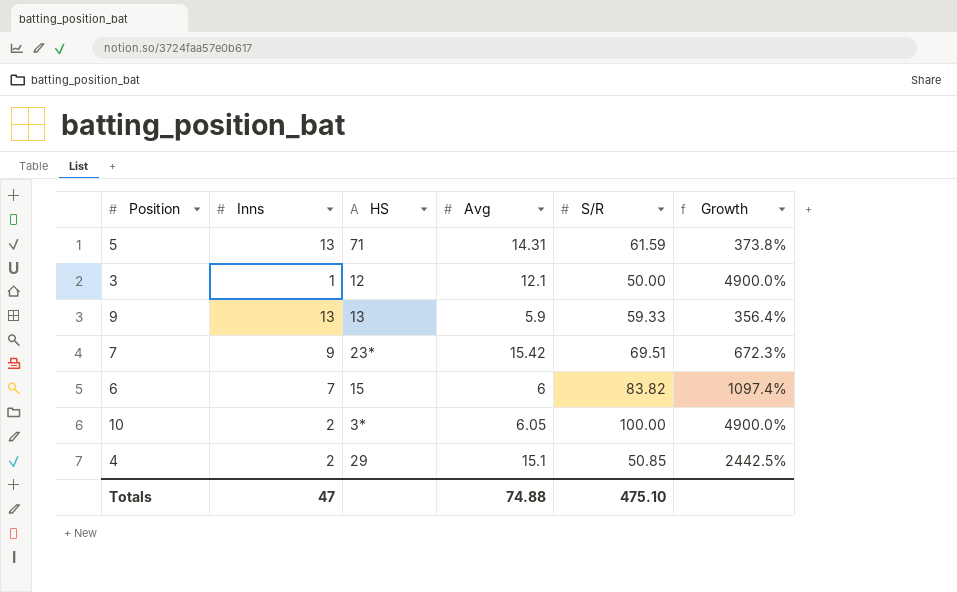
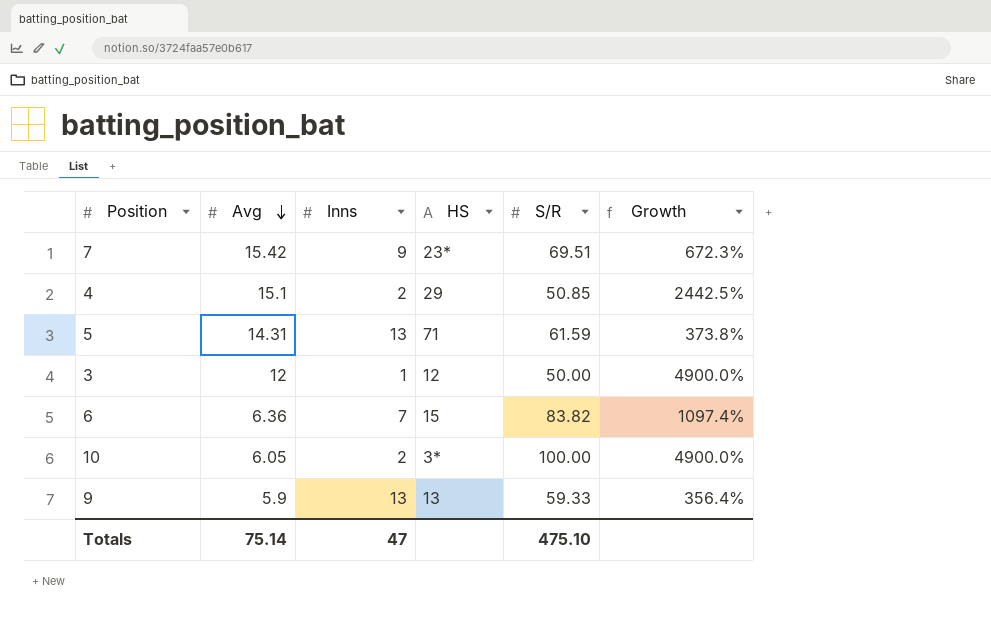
row order: none -> Avg descending
column Avg | position: 4 -> 2
3 | Avg: 12.1 -> 12
6 | Avg: 6 -> 6.36
Totals | Avg: 74.88 -> 75.14

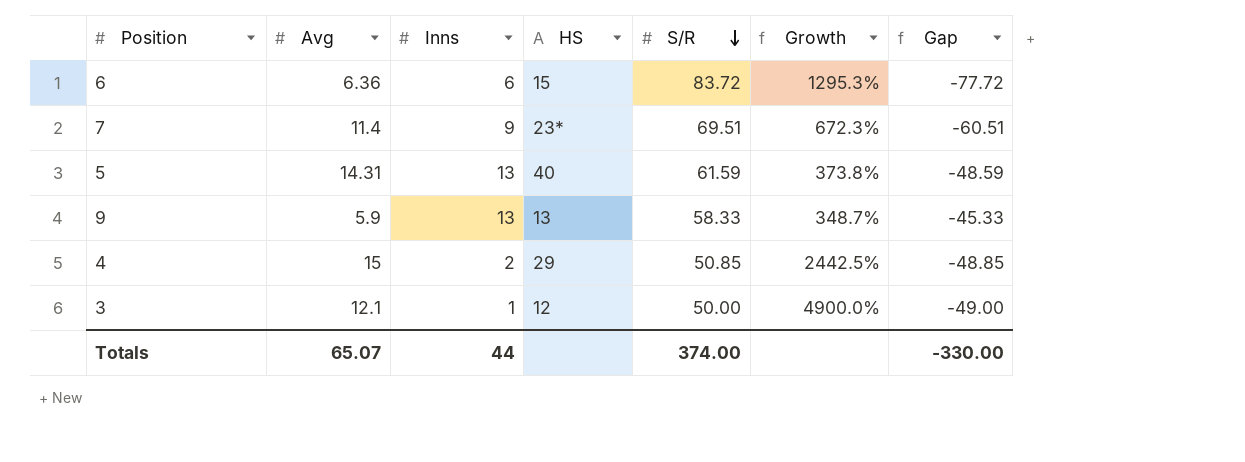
row order: Avg descending -> S/R descending
column Gap | formula: none -> [Inns] - [S/R]
row 10: 6.05 | 2 | 3* | 100.00 | 4900.0% -> none
6 | Inns: 7 -> 6
6 | S/R: 83.82 -> 83.72
6 | Growth: 1097.4% -> 1295.3%
7 | Avg: 15.42 -> 11.4
5 | HS: 71 -> 40
9 | S/R: 59.33 -> 58.33
9 | Growth: 356.4% -> 348.7%
4 | Avg: 15.1 -> 15
3 | Avg: 12 -> 12.1
Totals | Avg: 75.14 -> 65.07
Totals | Inns: 47 -> 44
Totals | S/R: 475.10 -> 374.00

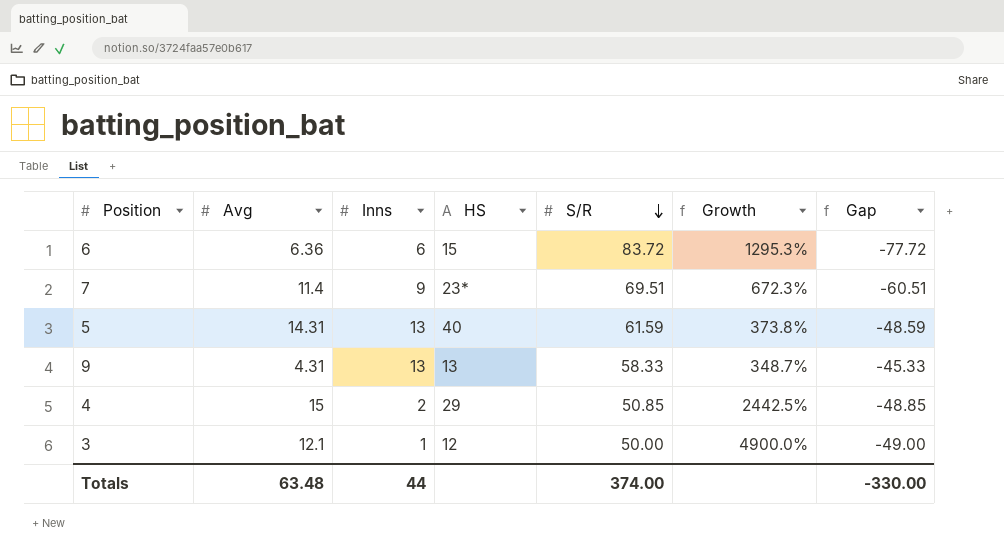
9 | Avg: 5.9 -> 4.31
Totals | Avg: 65.07 -> 63.48

